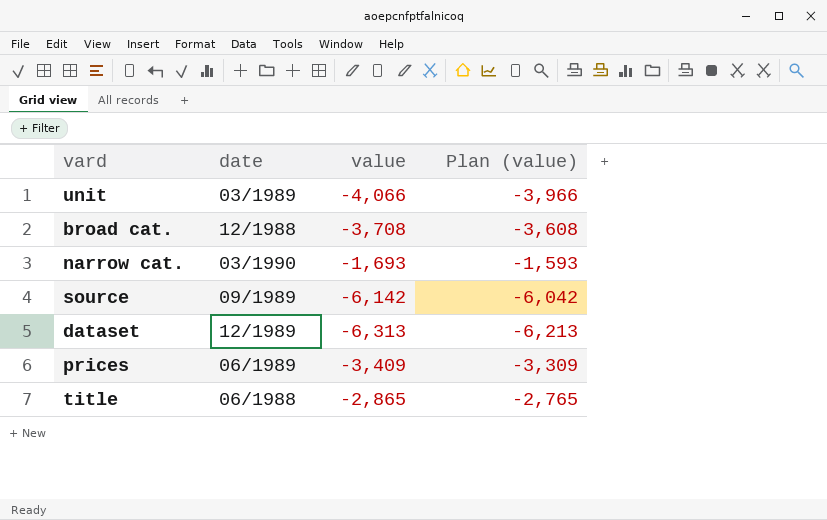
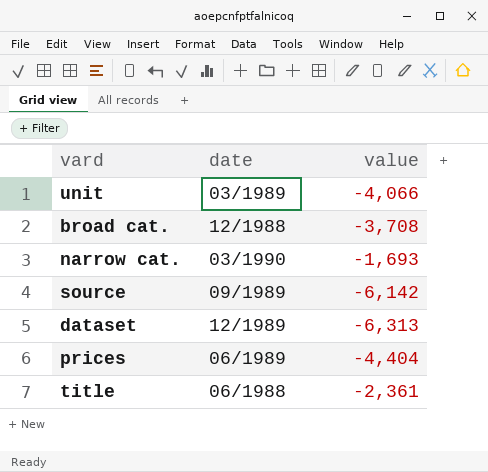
column Plan (value) | formula: [value] + 100 -> none
prices | value: -3,409 -> -4,404
title | value: -2,865 -> -2,361

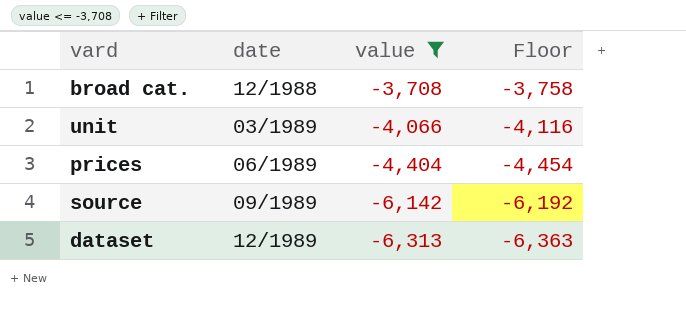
filter: none -> value <= -3,708
row order: none -> value descending
column Floor | formula: none -> [value] - 50

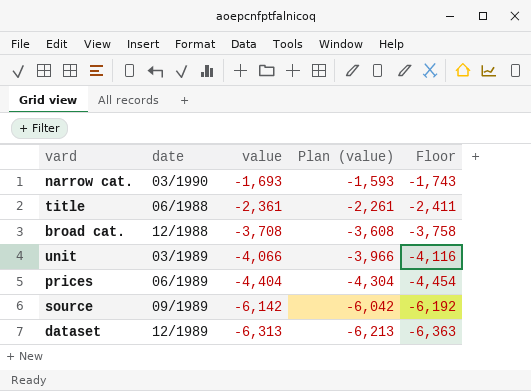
filter: value <= -3,708 -> none
column Plan (value) | formula: none -> [value] + 100

